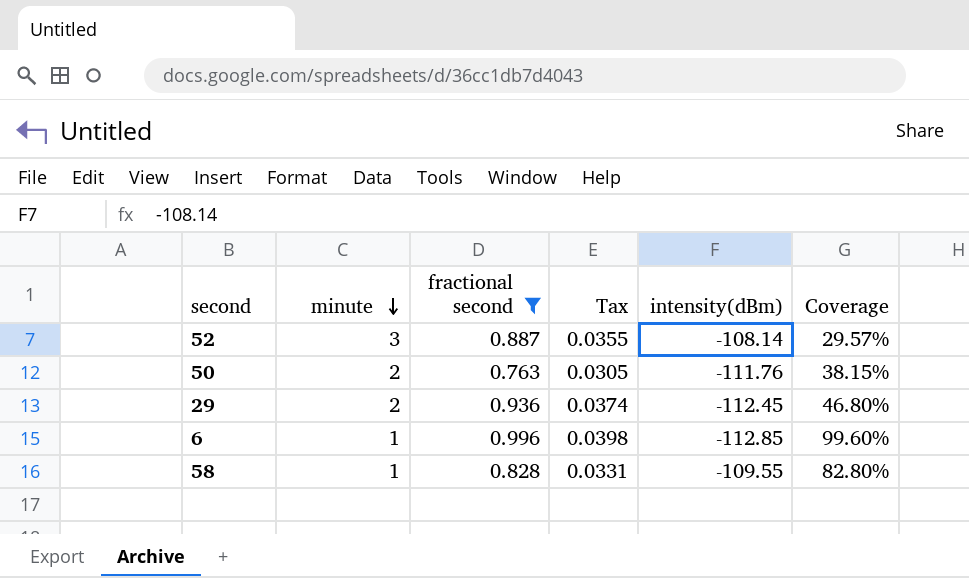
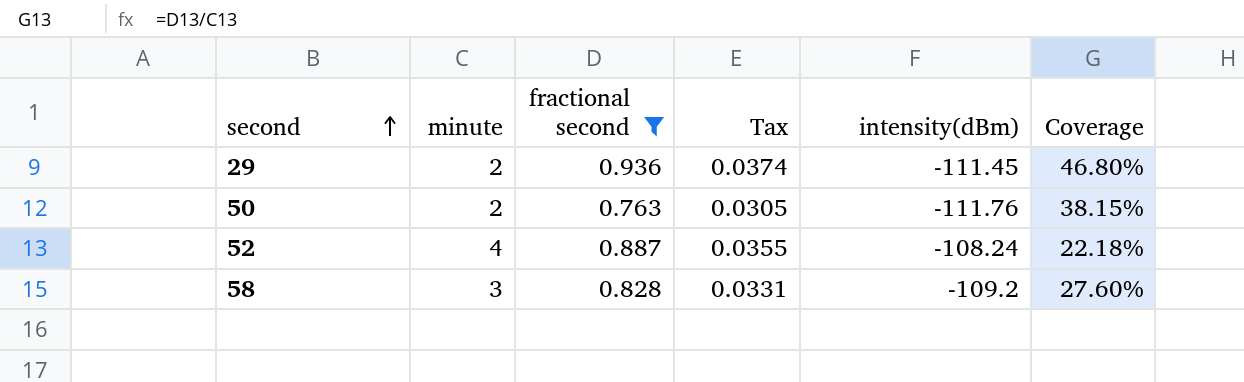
row order: minute descending -> second ascending
row 6: 1 | 0.996 | 0.0398 | -112.85 | 99.60% -> none
29 | intensity(dBm): -112.45 -> -111.45
52 | minute: 3 -> 4
52 | intensity(dBm): -108.14 -> -108.24
52 | Coverage: 29.57% -> 22.18%
58 | minute: 1 -> 3
58 | intensity(dBm): -109.55 -> -109.2
58 | Coverage: 82.80% -> 27.60%

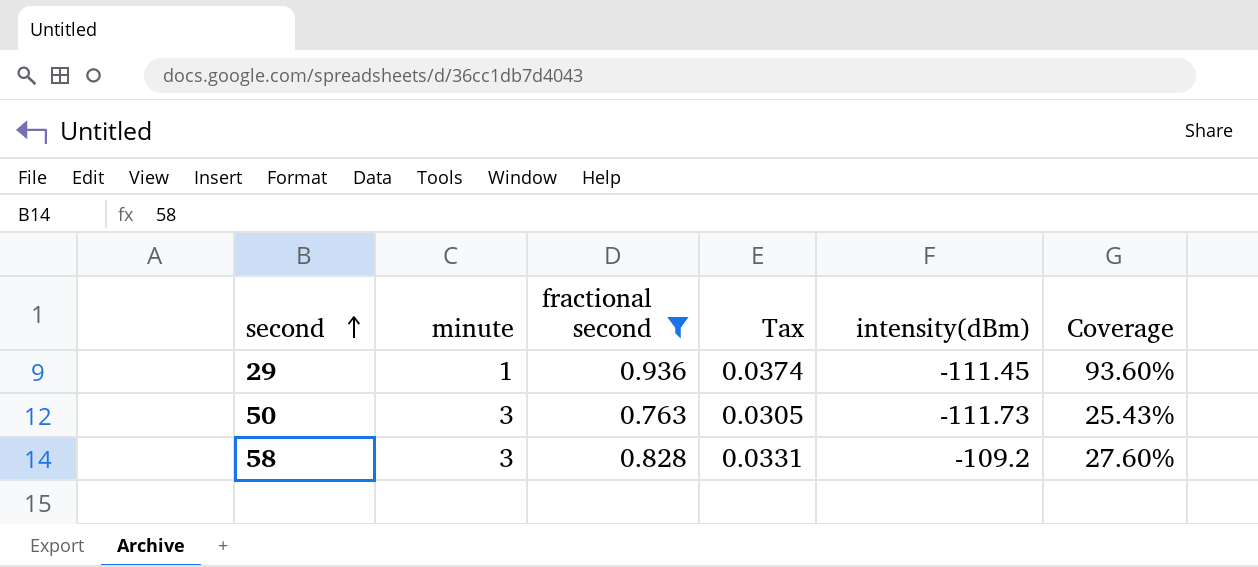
row 52: 4 | 0.887 | 0.0355 | -108.24 | 22.18% -> none
29 | minute: 2 -> 1
29 | Coverage: 46.80% -> 93.60%
50 | minute: 2 -> 3
50 | intensity(dBm): -111.76 -> -111.73
50 | Coverage: 38.15% -> 25.43%

